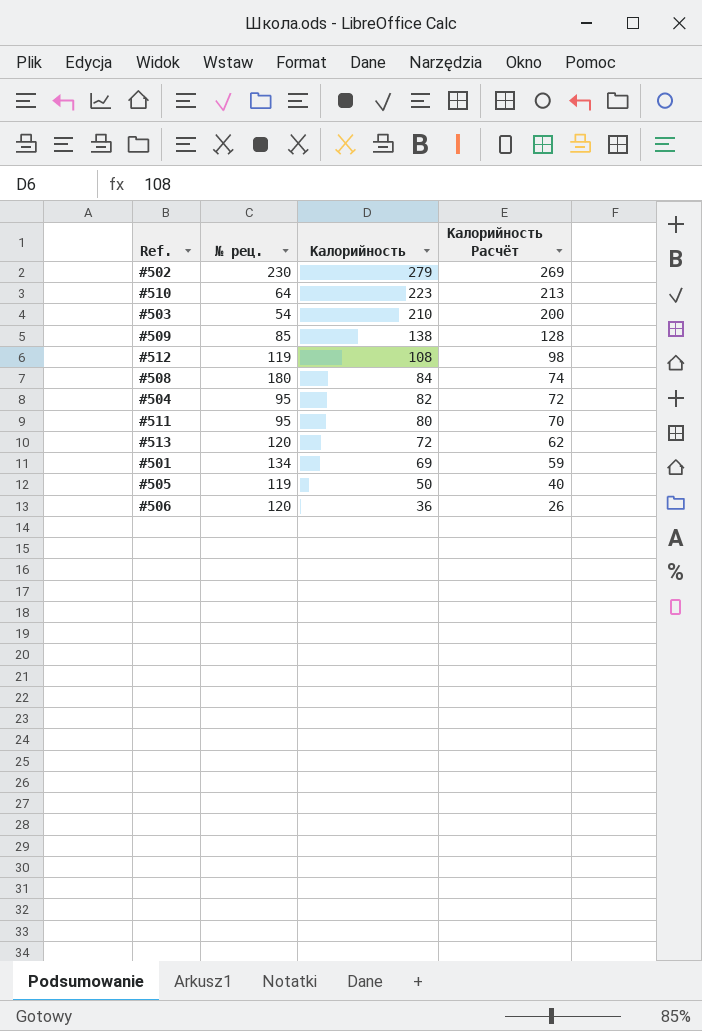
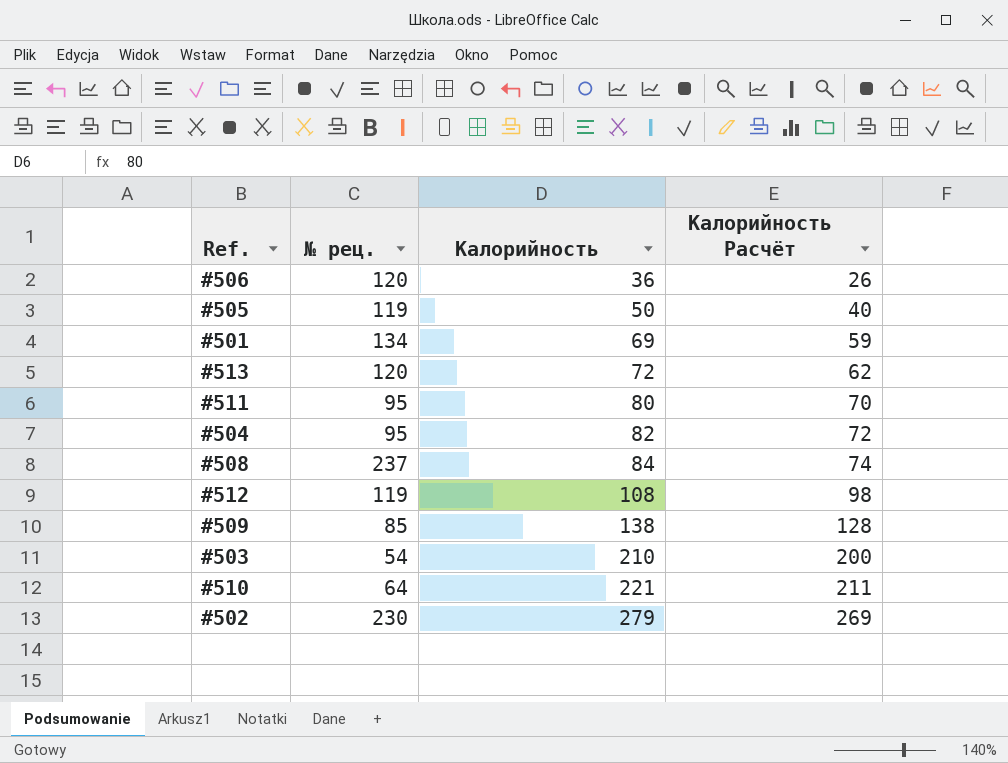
row order: Калорийность descending -> Калорийность ascending
#508 | № рец.: 180 -> 237
#510 | Калорийность: 223 -> 221
#510 | Калорийность Расчёт: 213 -> 211

